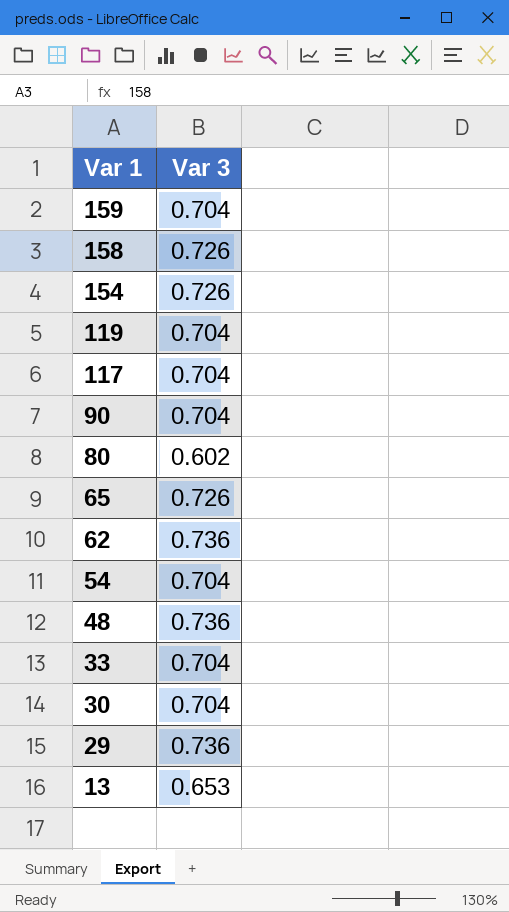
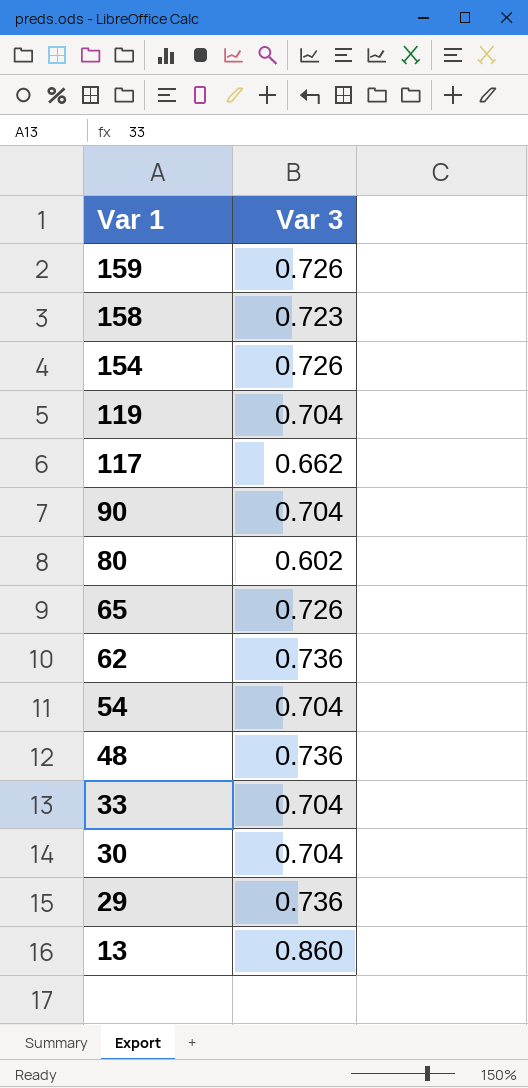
159 | Var 3: 0.704 -> 0.726
158 | Var 3: 0.726 -> 0.723
117 | Var 3: 0.704 -> 0.662
13 | Var 3: 0.653 -> 0.860

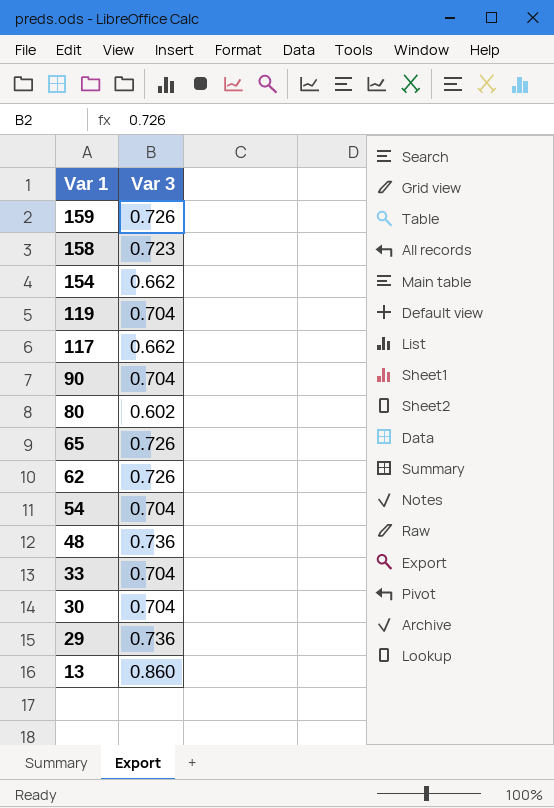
154 | Var 3: 0.726 -> 0.662
62 | Var 3: 0.736 -> 0.726

